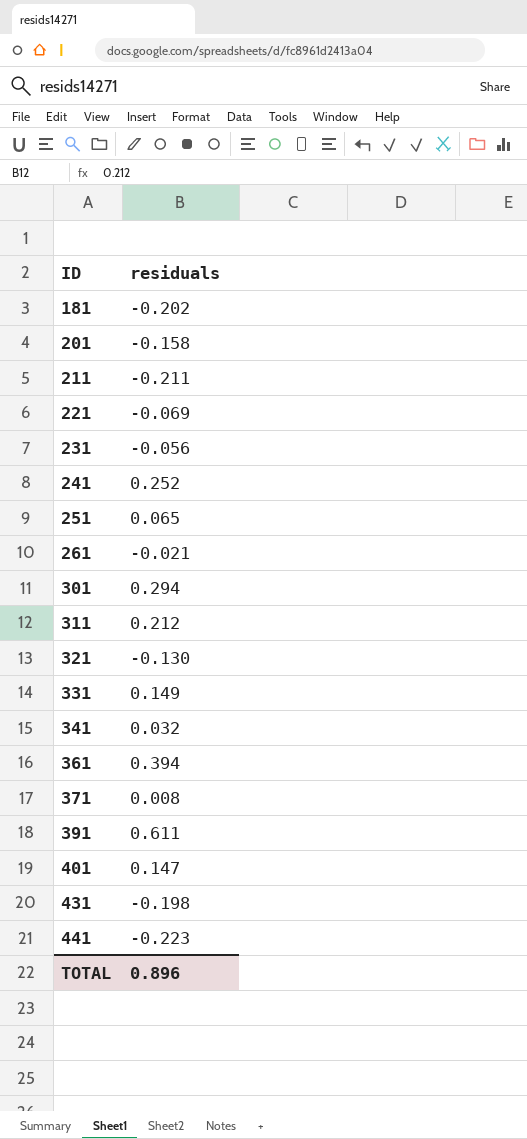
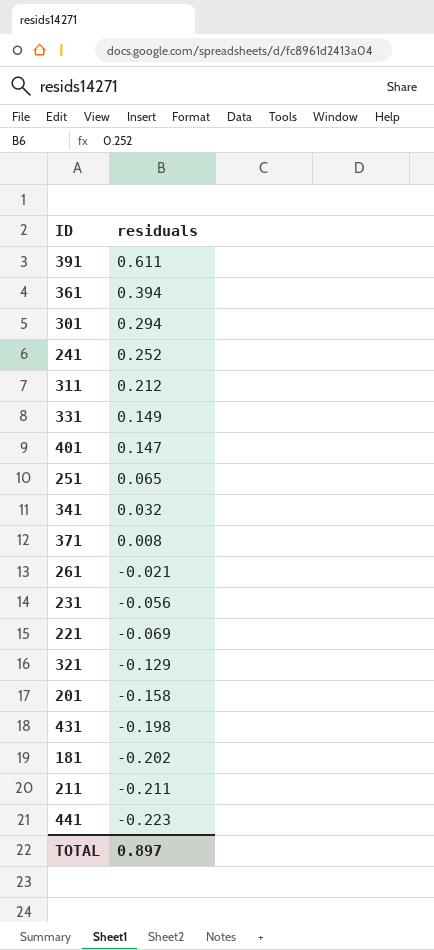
row order: ID ascending -> residuals descending
321 | residuals: -0.130 -> -0.129
TOTAL | residuals: 0.896 -> 0.897

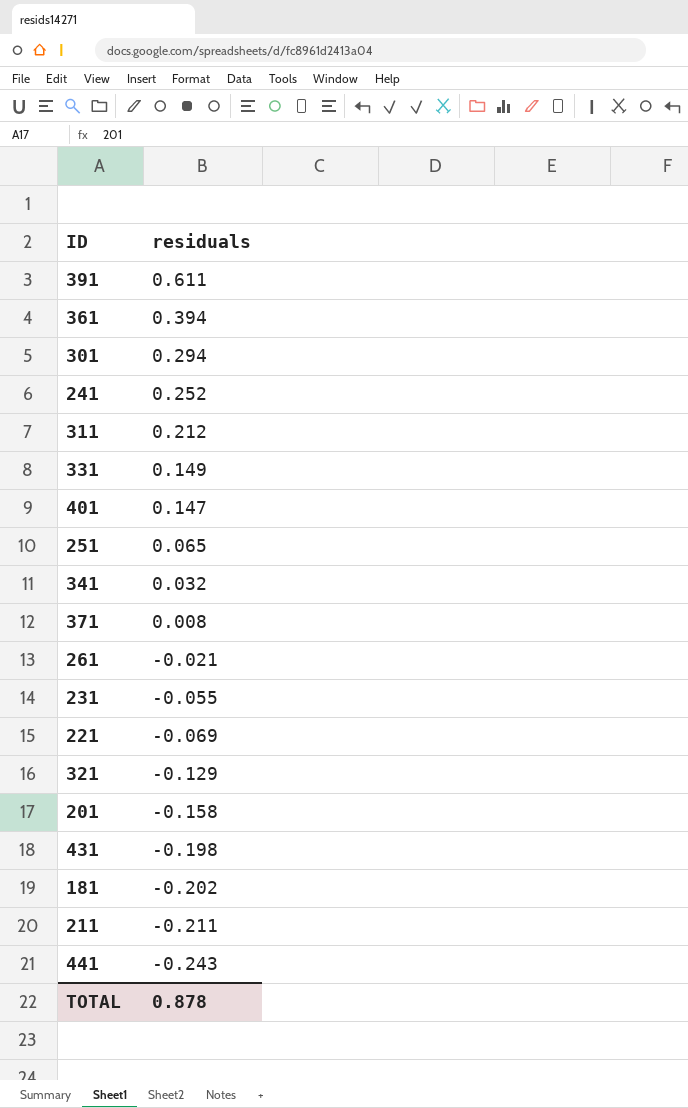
231 | residuals: -0.056 -> -0.055
441 | residuals: -0.223 -> -0.243
TOTAL | residuals: 0.897 -> 0.878

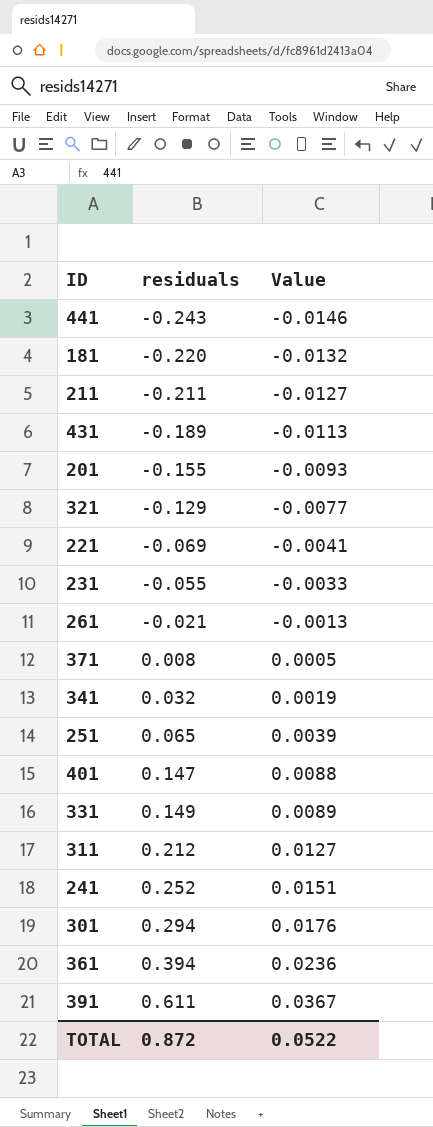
row order: residuals descending -> residuals ascending
column Value | formula: none -> [residuals] * 0.06
181 | residuals: -0.202 -> -0.220
431 | residuals: -0.198 -> -0.189
201 | residuals: -0.158 -> -0.155
TOTAL | residuals: 0.878 -> 0.872

